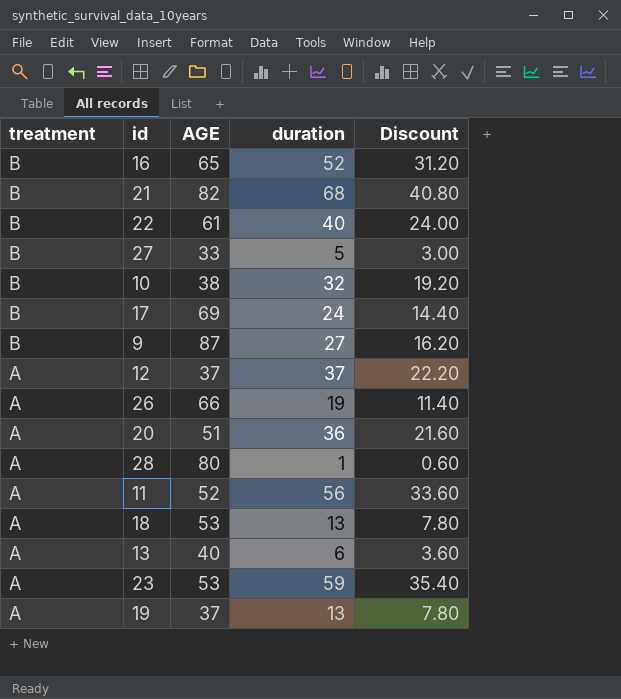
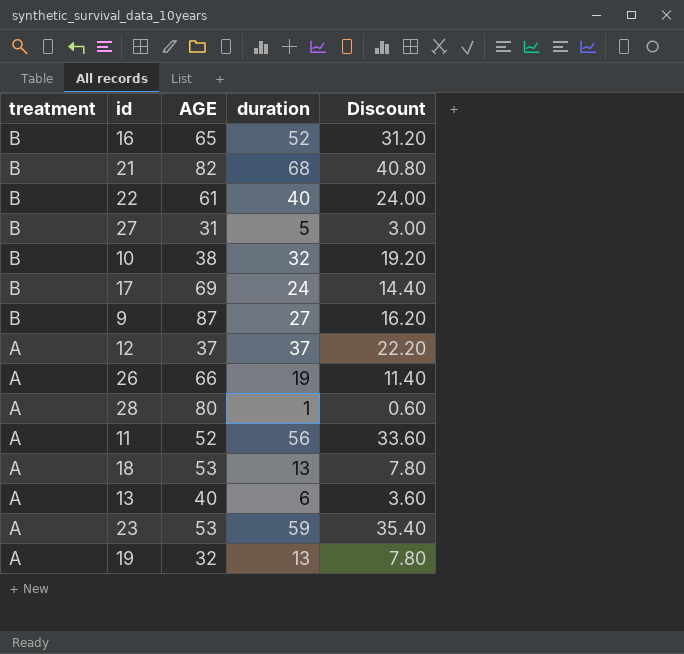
row 20: A | 51 | 36 | 21.60 -> none
27 | AGE: 33 -> 31
19 | AGE: 37 -> 32

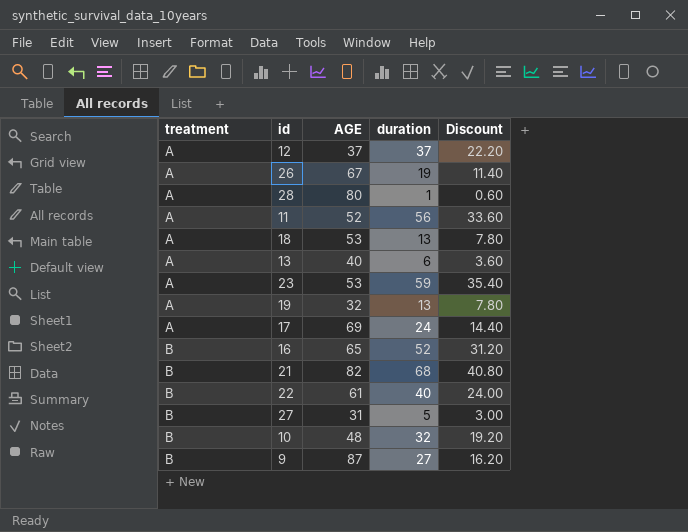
row order: treatment descending -> treatment ascending
26 | AGE: 66 -> 67
17 | treatment: B -> A
10 | AGE: 38 -> 48

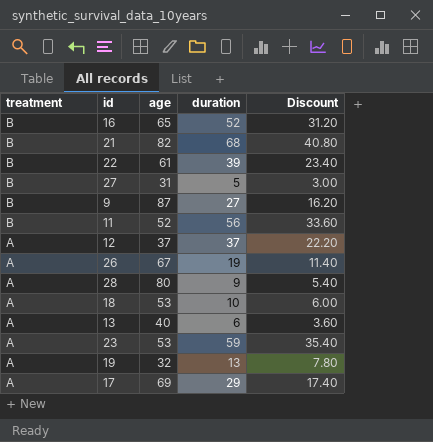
row order: treatment ascending -> treatment descending
column name: AGE -> age
row 10: B | 48 | 32 | 19.20 -> none
22 | duration: 40 -> 39
22 | Discount: 24.00 -> 23.40
11 | treatment: A -> B
28 | duration: 1 -> 9
28 | Discount: 0.60 -> 5.40
18 | duration: 13 -> 10
18 | Discount: 7.80 -> 6.00
17 | duration: 24 -> 29
17 | Discount: 14.40 -> 17.40

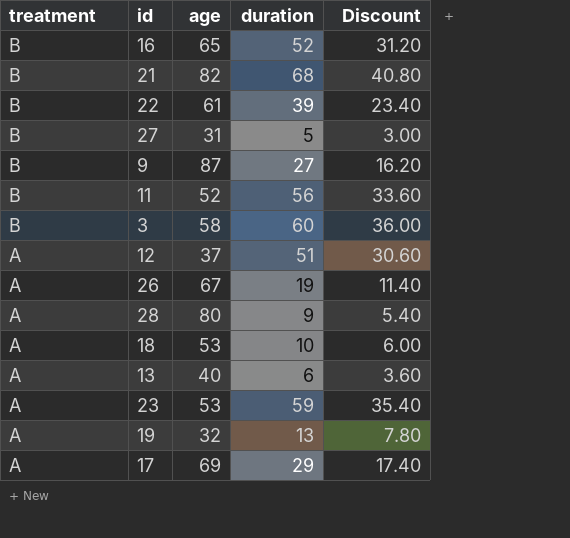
row 3: none -> B | 58 | 60 | 36.00
12 | duration: 37 -> 51
12 | Discount: 22.20 -> 30.60

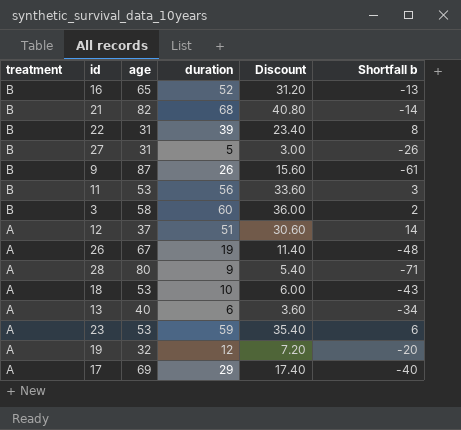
column Shortfall b | formula: none -> [duration] - [age]
22 | age: 61 -> 31
9 | duration: 27 -> 26
9 | Discount: 16.20 -> 15.60
11 | age: 52 -> 53
19 | duration: 13 -> 12
19 | Discount: 7.80 -> 7.20

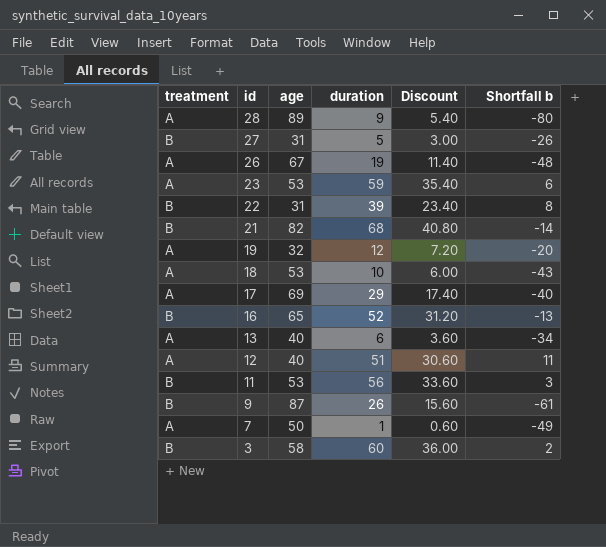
row order: treatment descending -> id descending
28 | age: 80 -> 89
28 | Shortfall b: -71 -> -80
12 | age: 37 -> 40
12 | Shortfall b: 14 -> 11
row 7: none -> A | 50 | 1 | 0.60 | -49

